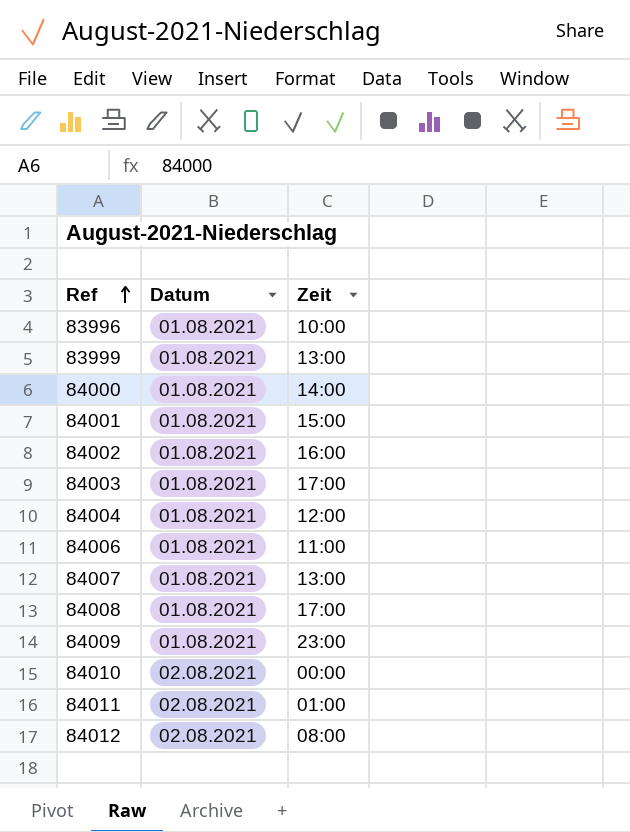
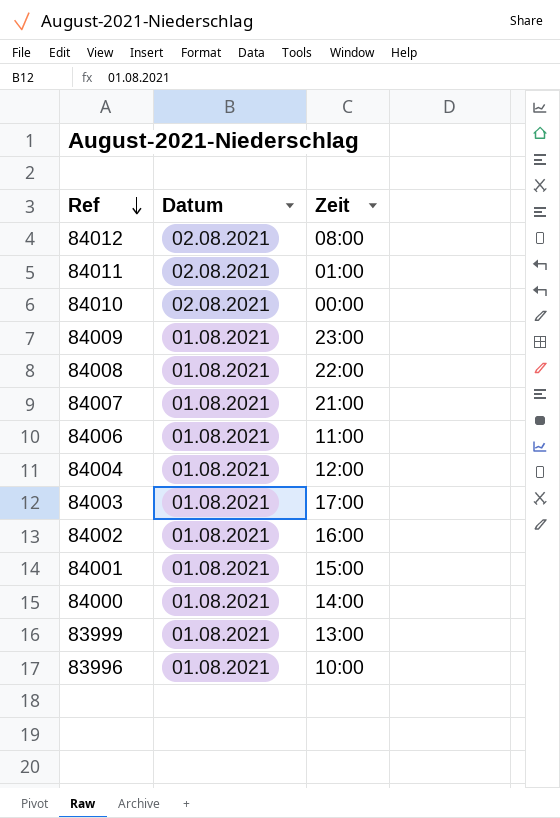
row order: Ref ascending -> Ref descending
84008 | Zeit: 17:00 -> 22:00
84007 | Zeit: 13:00 -> 21:00

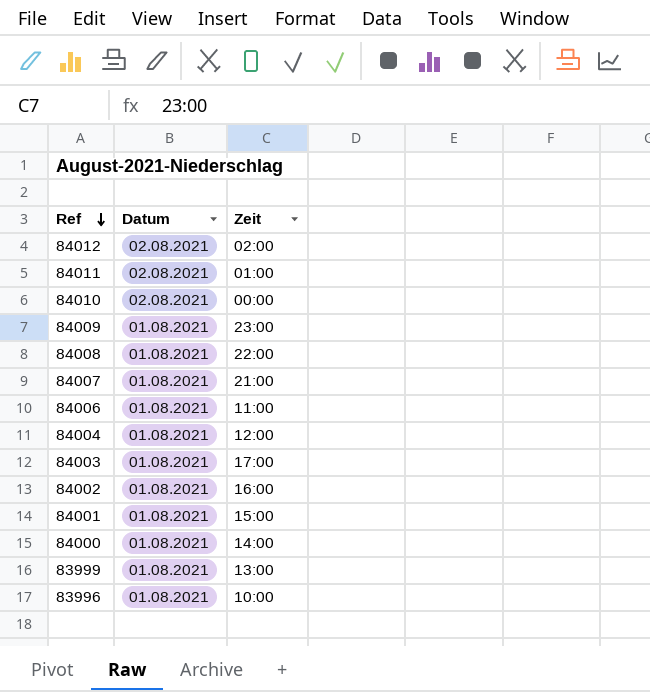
84012 | Zeit: 08:00 -> 02:00

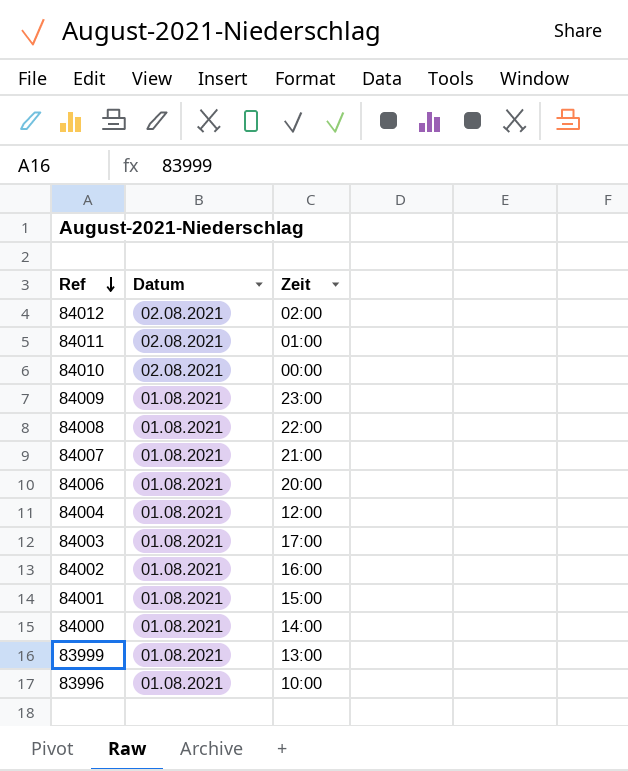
84006 | Zeit: 11:00 -> 20:00

